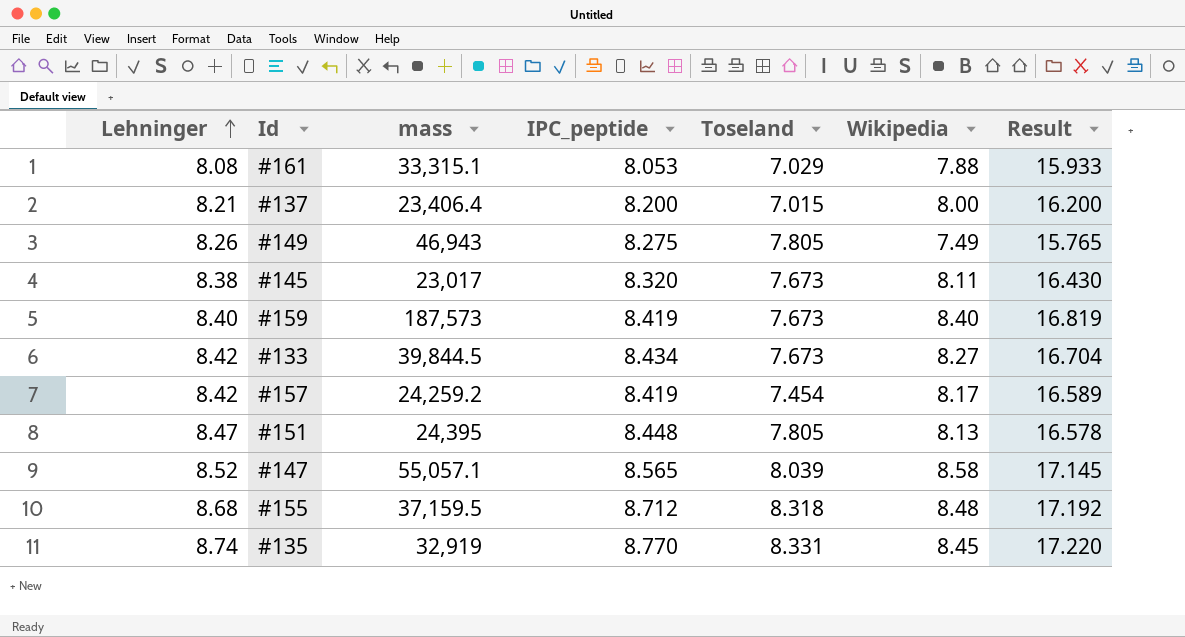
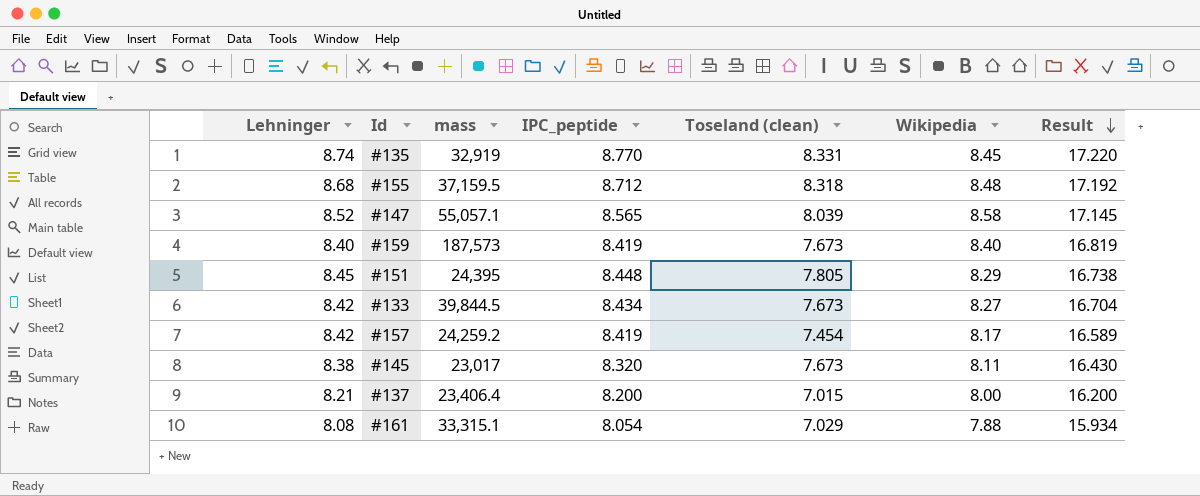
row order: Lehninger ascending -> Result descending
column name: Toseland -> Toseland (clean)
row #149: 8.26 | 46,943 | 8.275 | 7.805 | 7.49 | 15.765 -> none
#151 | Lehninger: 8.47 -> 8.45
#151 | Wikipedia: 8.13 -> 8.29
#151 | Result: 16.578 -> 16.738
#161 | IPC_peptide: 8.053 -> 8.054
#161 | Result: 15.933 -> 15.934

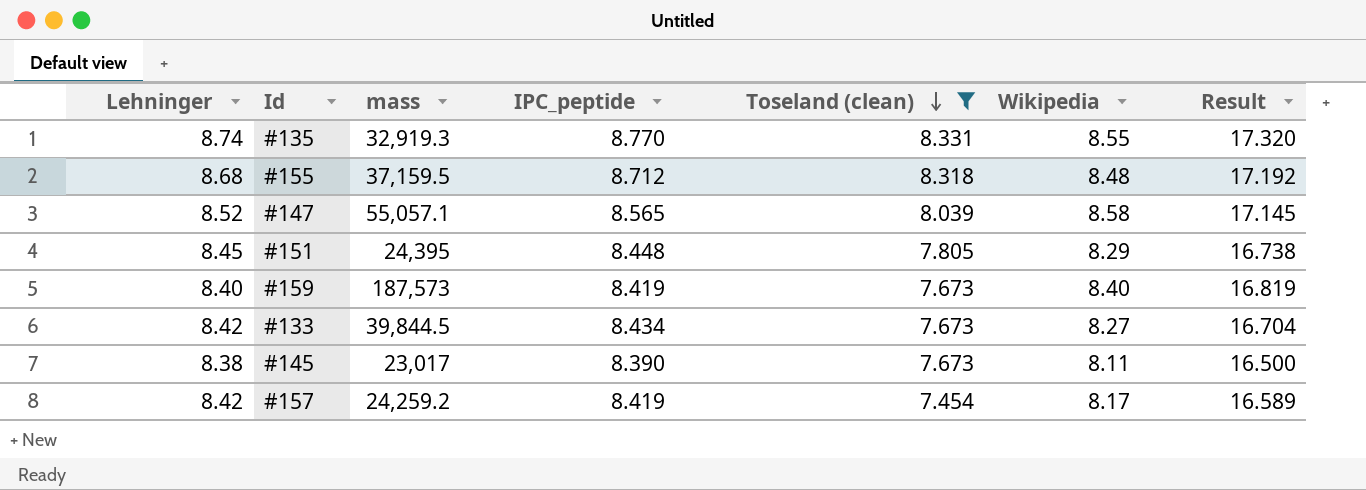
filter: none -> Toseland (clean) >= 7.454
row order: Result descending -> Toseland (clean) descending
#135 | mass: 32,919 -> 32,919.3
#135 | Wikipedia: 8.45 -> 8.55
#135 | Result: 17.220 -> 17.320
#145 | IPC_peptide: 8.320 -> 8.390
#145 | Result: 16.430 -> 16.500

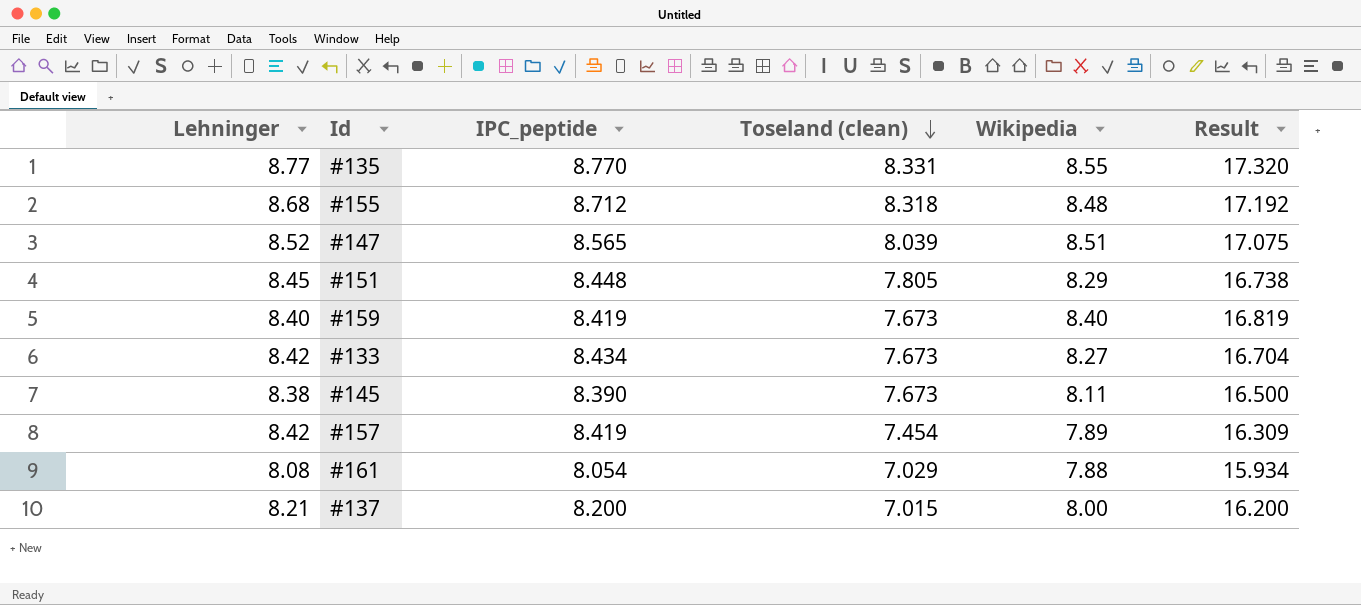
filter: Toseland (clean) >= 7.454 -> none
column mass | position: 3 -> none
#135 | Lehninger: 8.74 -> 8.77
#147 | Wikipedia: 8.58 -> 8.51
#147 | Result: 17.145 -> 17.075
#157 | Wikipedia: 8.17 -> 7.89
#157 | Result: 16.589 -> 16.309

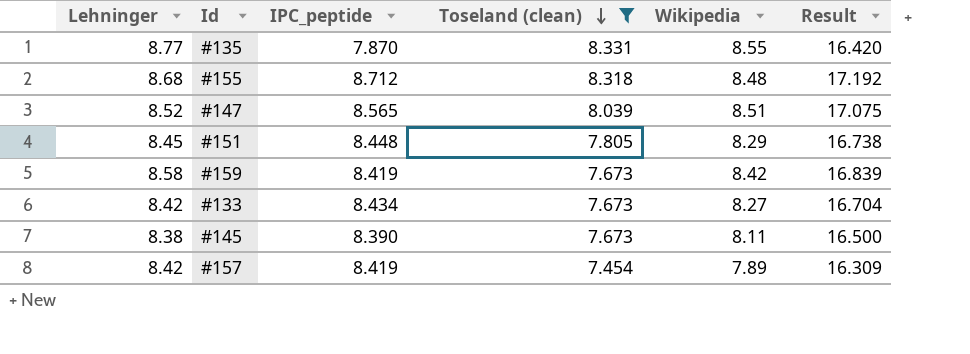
filter: none -> Toseland (clean) >= 7.454
#135 | IPC_peptide: 8.770 -> 7.870
#135 | Result: 17.320 -> 16.420
#159 | Lehninger: 8.40 -> 8.58
#159 | Wikipedia: 8.40 -> 8.42
#159 | Result: 16.819 -> 16.839

